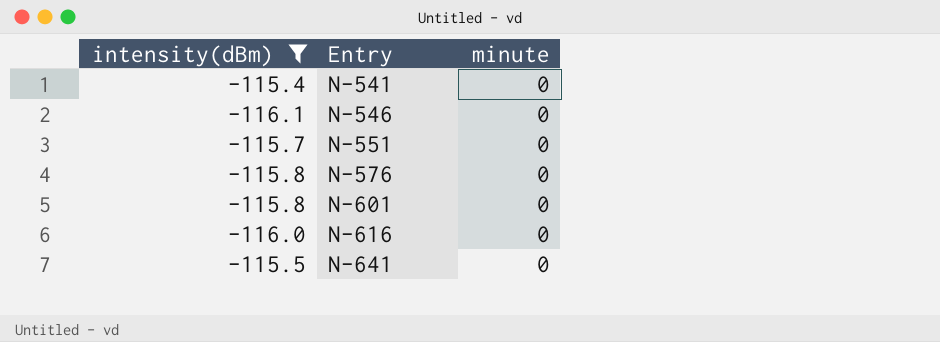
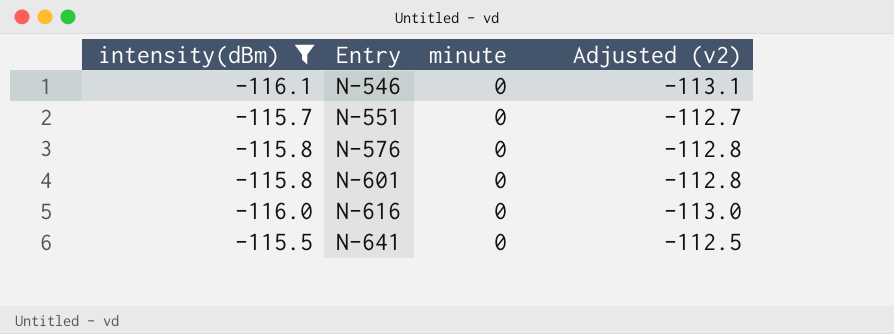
column Adjusted (v2) | formula: none -> [intensity(dBm)] + 3
row N-541: -115.4 | 0 -> none

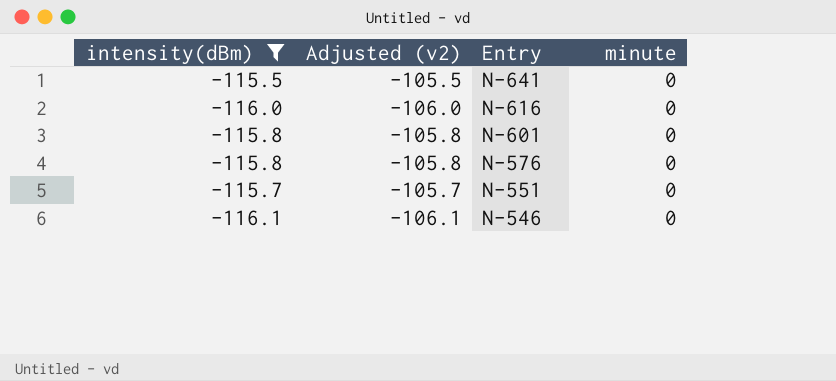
row order: Entry ascending -> Entry descending
column Adjusted (v2) | formula: [intensity(dBm)] + 3 -> [intensity(dBm)] + 10
column Adjusted (v2) | position: 4 -> 2

